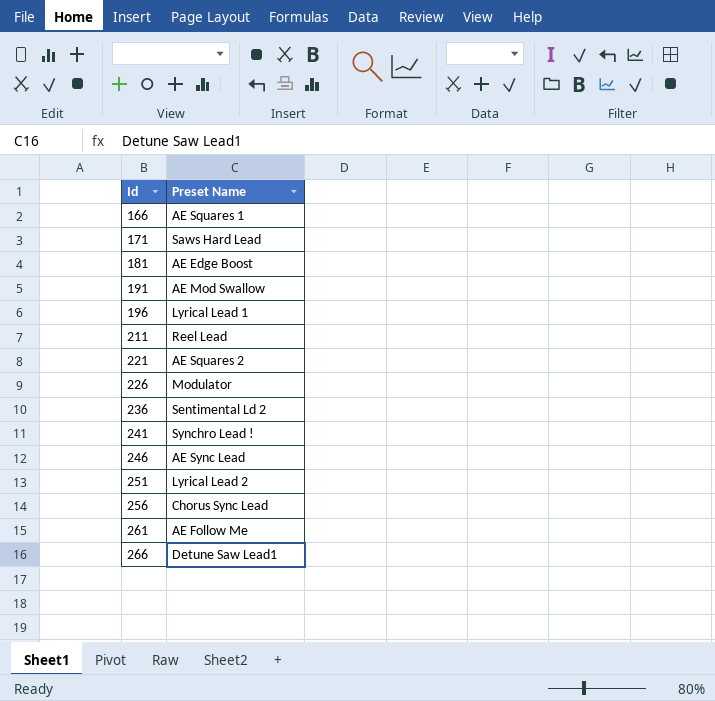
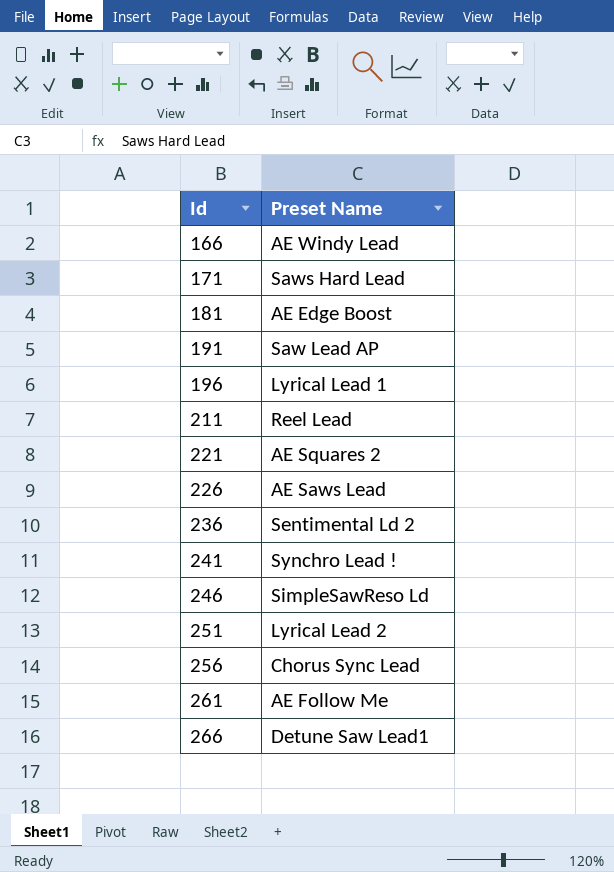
166 | Preset Name: AE Squares 1 -> AE Windy Lead
191 | Preset Name: AE Mod Swallow -> Saw Lead AP
226 | Preset Name: Modulator -> AE Saws Lead
246 | Preset Name: AE Sync Lead -> SimpleSawReso Ld

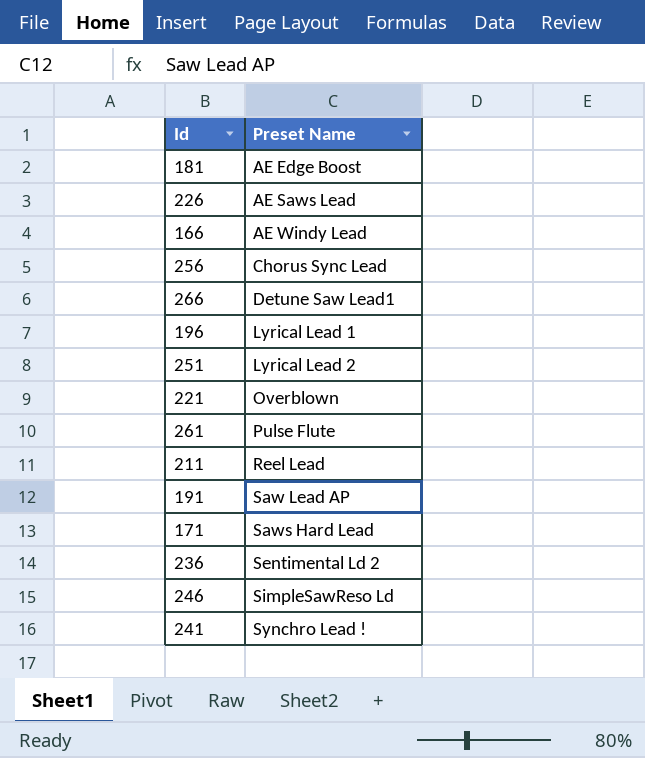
row order: Id ascending -> Preset Name ascending
221 | Preset Name: AE Squares 2 -> Overblown
261 | Preset Name: AE Follow Me -> Pulse Flute

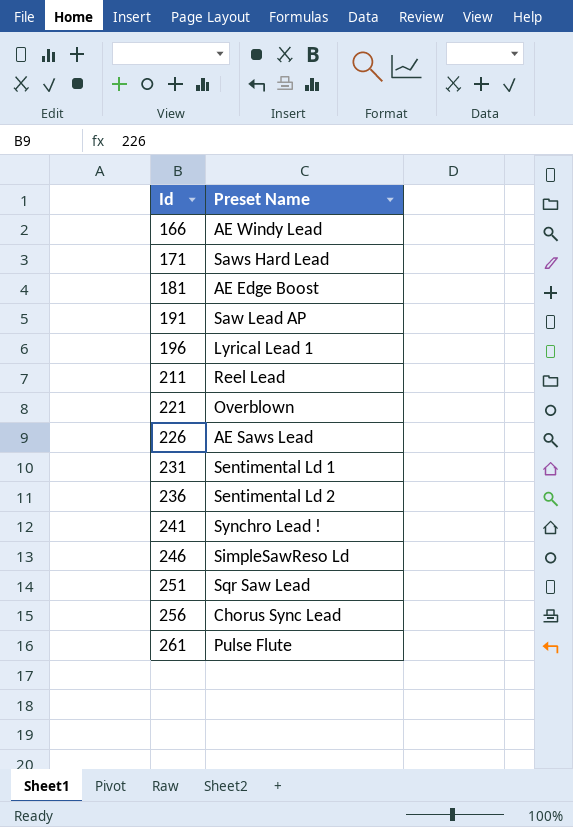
row order: Preset Name ascending -> Id ascending
row 266: Detune Saw Lead1 -> none
row 231: none -> Sentimental Ld 1
251 | Preset Name: Lyrical Lead 2 -> Sqr Saw Lead

